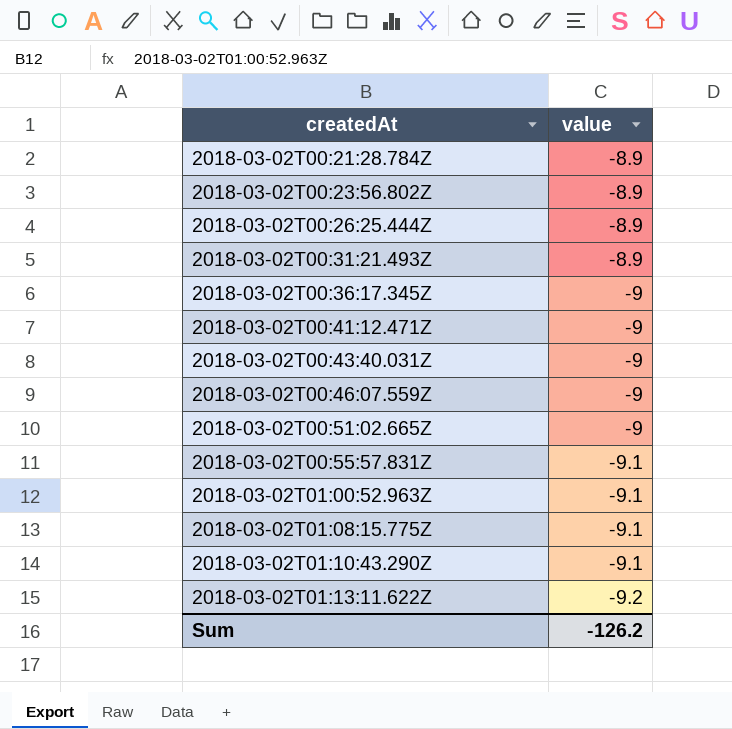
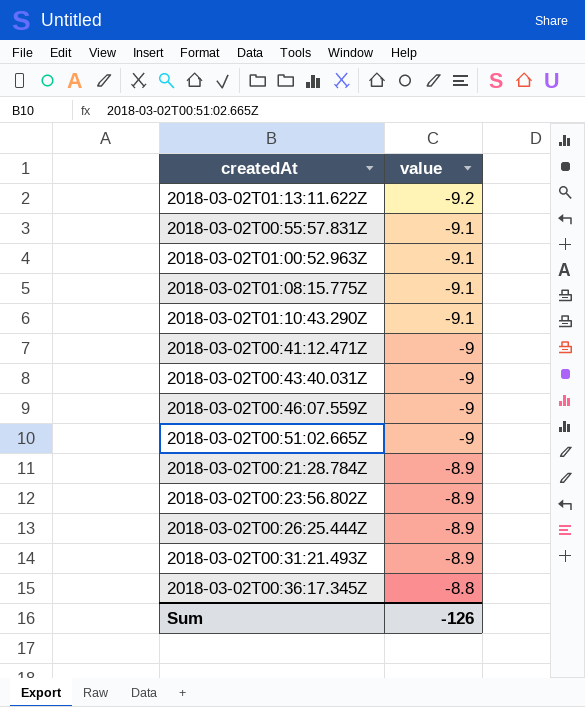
row order: createdAt ascending -> value ascending
2018-03-02T00:36:17.345Z | value: -9 -> -8.8
Sum | value: -126.2 -> -126

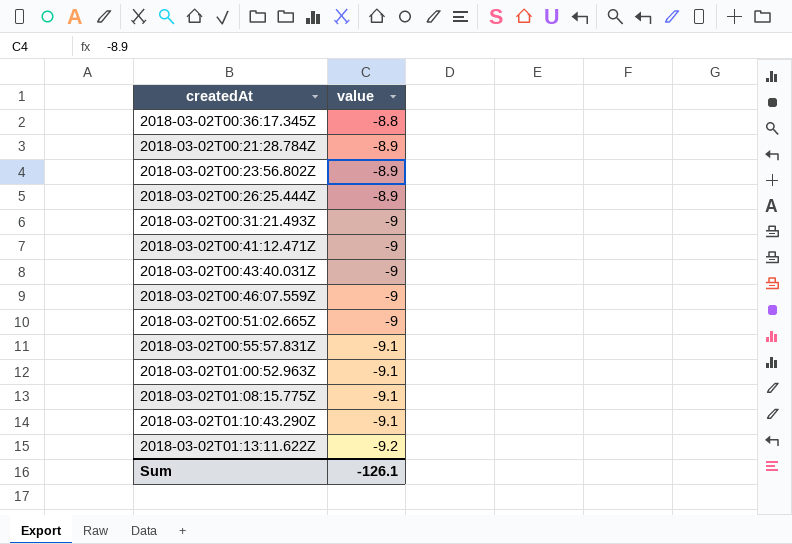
row order: value ascending -> value descending
2018-03-02T00:31:21.493Z | value: -8.9 -> -9
Sum | value: -126 -> -126.1

